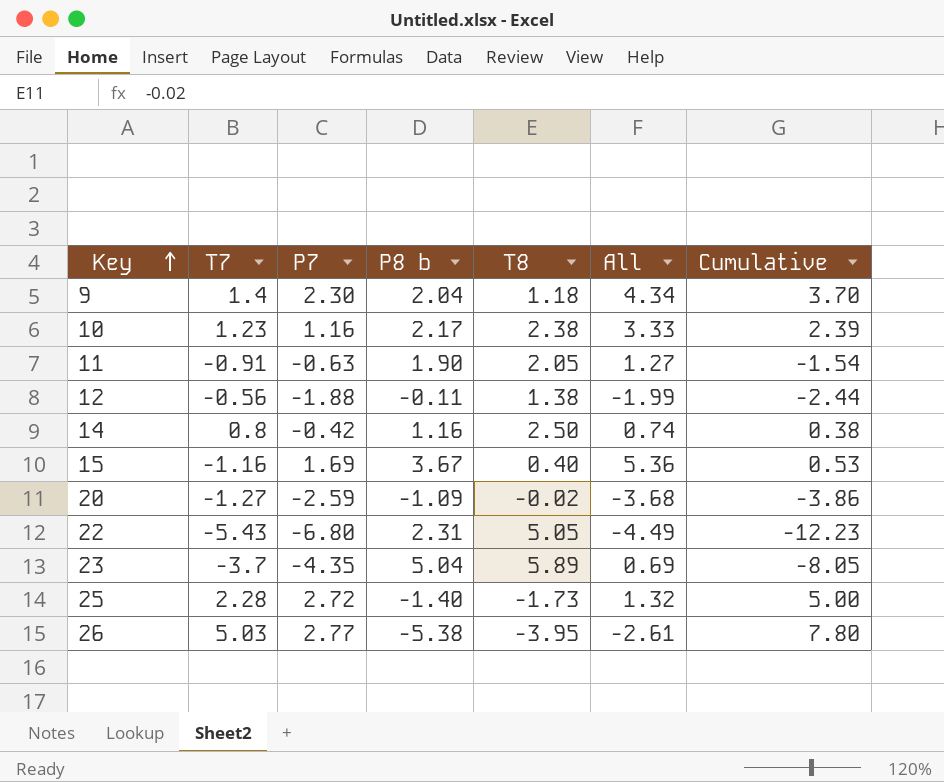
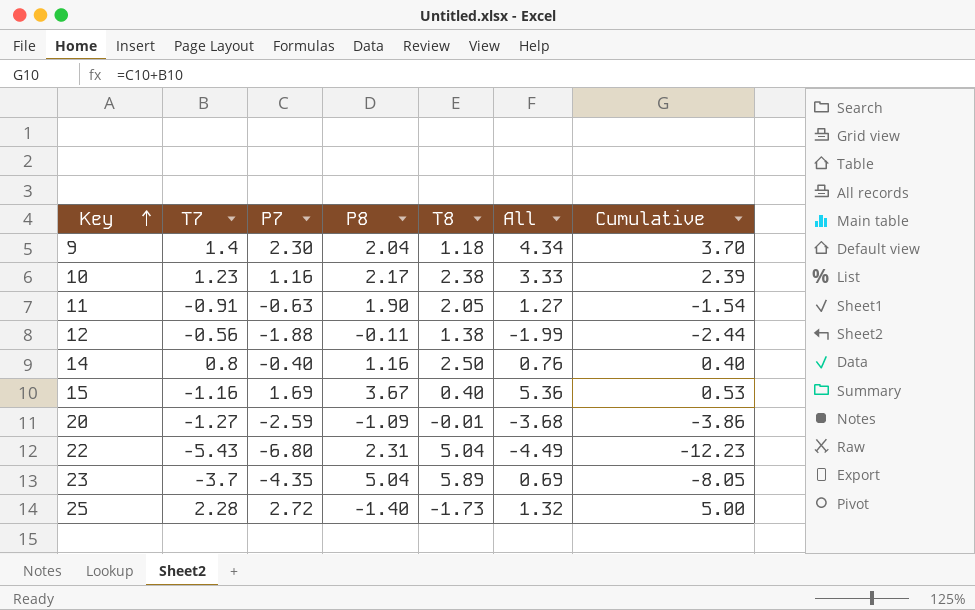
column name: P8 b -> P8
row 26: 5.03 | 2.77 | -5.38 | -3.95 | -2.61 | 7.80 -> none
14 | P7: -0.42 -> -0.40
14 | All: 0.74 -> 0.76
14 | Cumulative: 0.38 -> 0.40
20 | T8: -0.02 -> -0.01
22 | T8: 5.05 -> 5.04

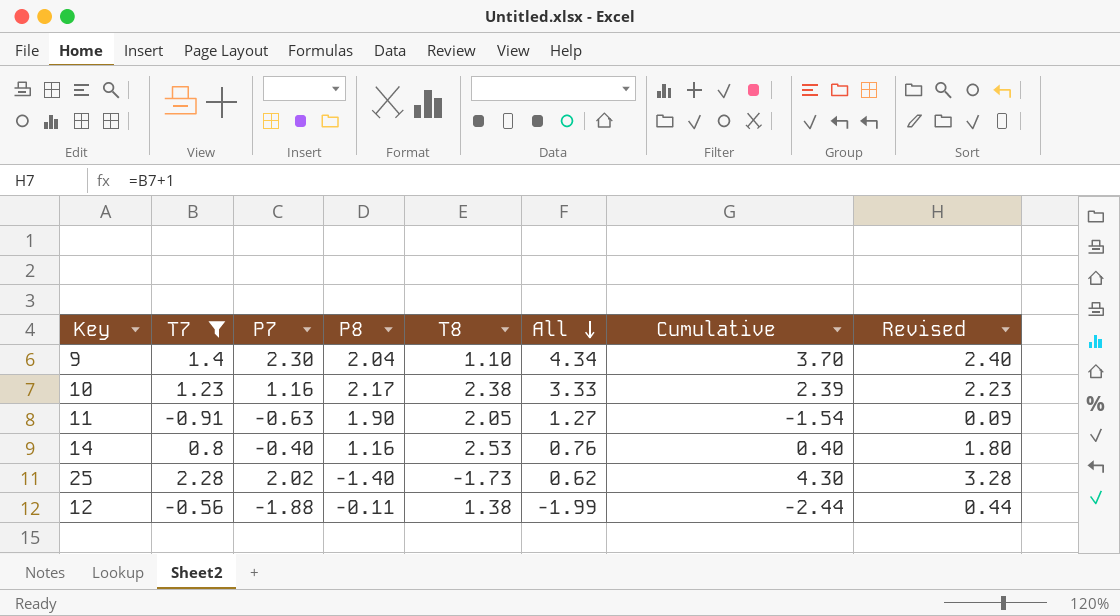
filter: none -> T7 >= -0.91
row order: Key ascending -> All descending
column Revised | formula: none -> [T7] + 1
9 | T8: 1.18 -> 1.10
14 | T8: 2.50 -> 2.53
25 | P7: 2.72 -> 2.02
25 | All: 1.32 -> 0.62
25 | Cumulative: 5.00 -> 4.30

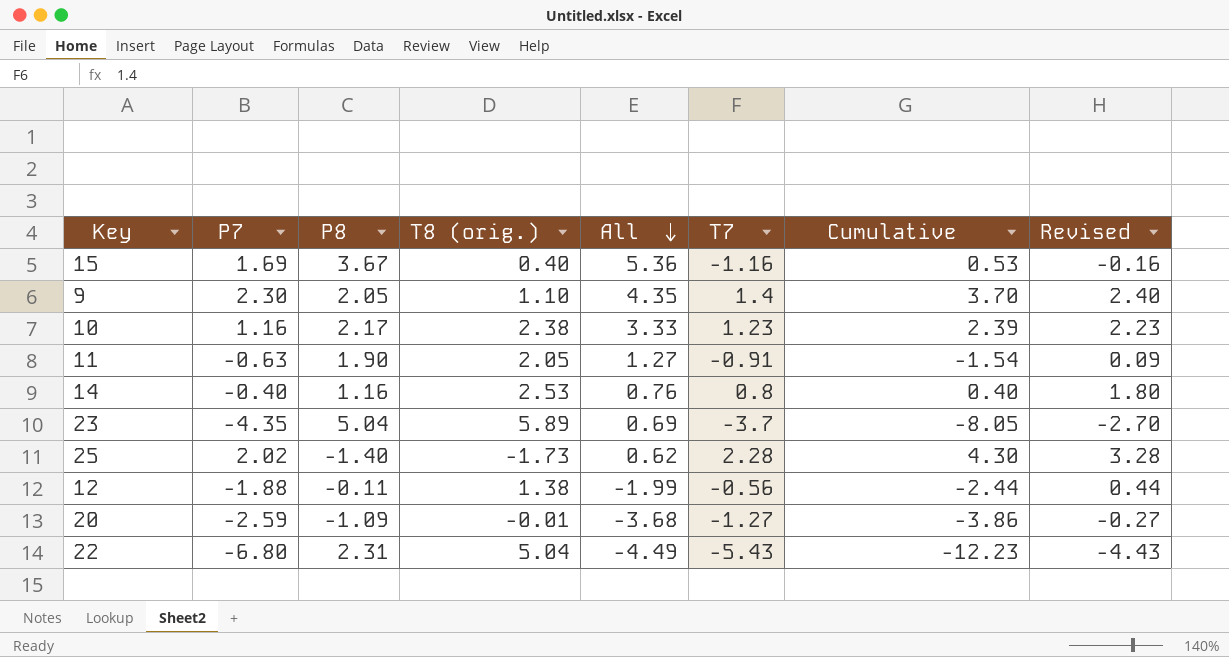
filter: T7 >= -0.91 -> none
column name: T8 -> T8 (orig.)
column T7 | position: 2 -> 6
9 | P8: 2.04 -> 2.05
9 | All: 4.34 -> 4.35

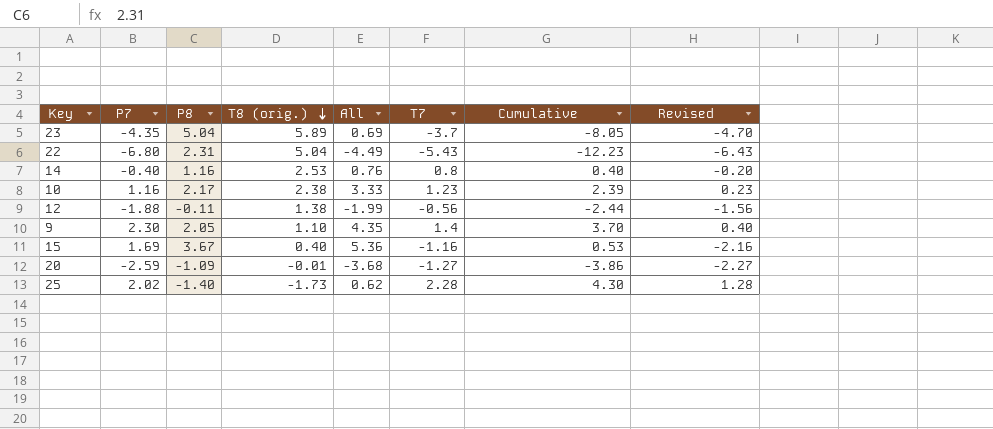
row order: All descending -> T8 (orig.) descending
column Revised | formula: [T7] + 1 -> [T7] - 1
row 11: -0.63 | 1.90 | 2.05 | 1.27 | -0.91 | -1.54 | 0.09 -> none

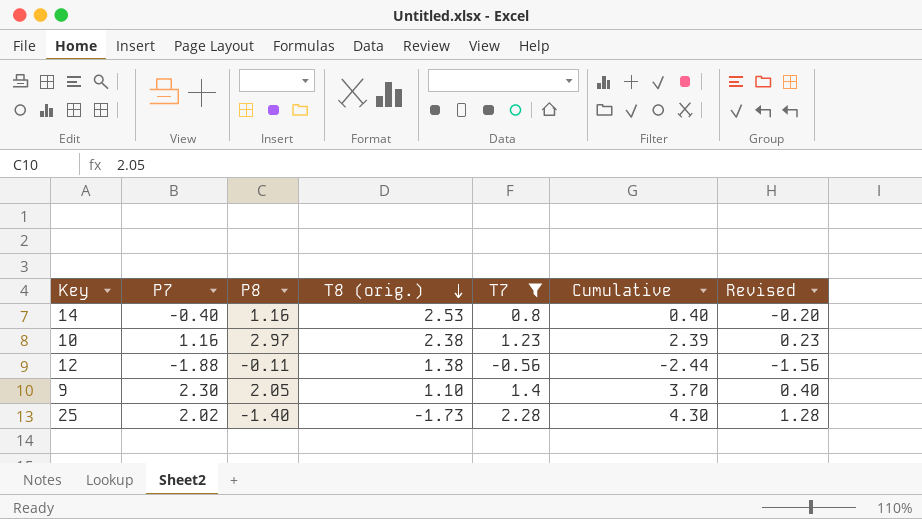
filter: none -> T7 >= -0.56
column All | formula: [P7] + [P8] -> none
10 | P8: 2.17 -> 2.97

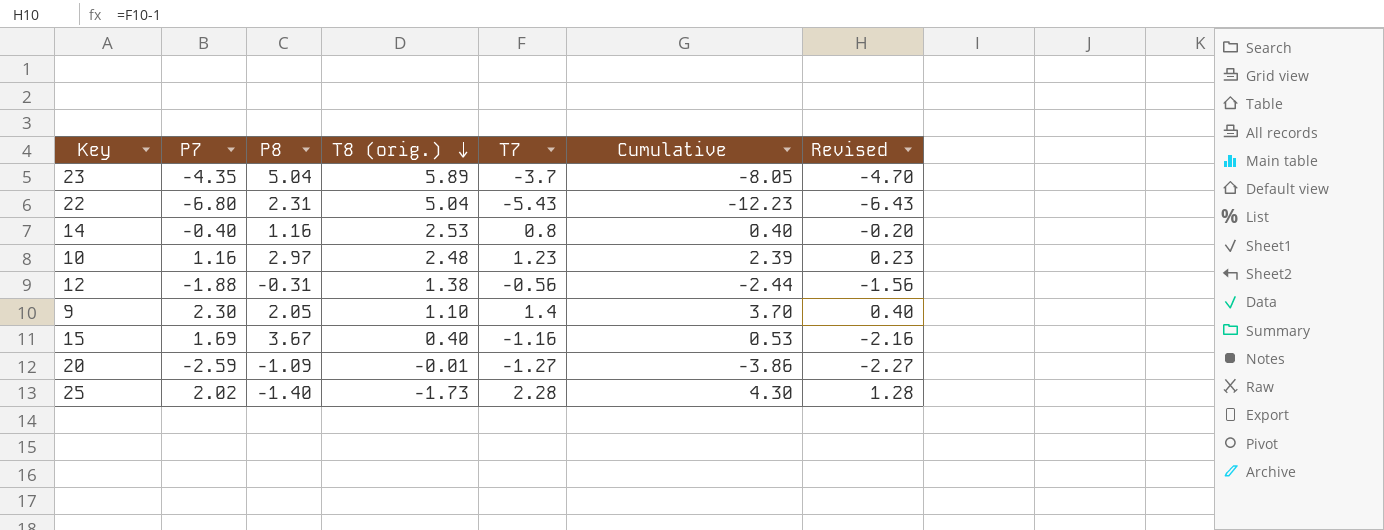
filter: T7 >= -0.56 -> none
10 | T8 (orig.): 2.38 -> 2.48
12 | P8: -0.11 -> -0.31

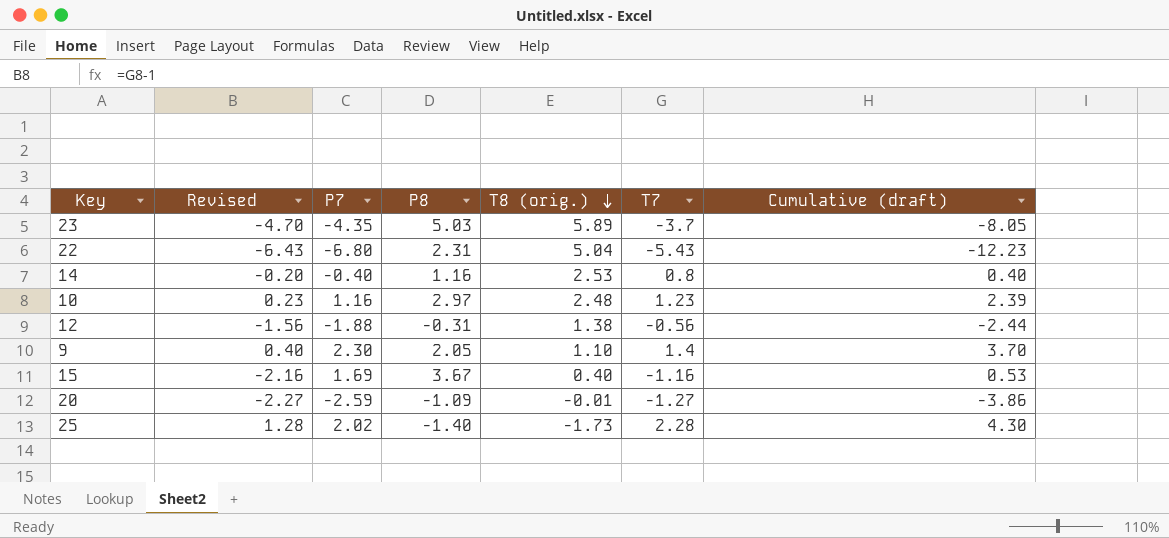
column Revised | position: 7 -> 2
column name: Cumulative -> Cumulative (draft)
23 | P8: 5.04 -> 5.03

